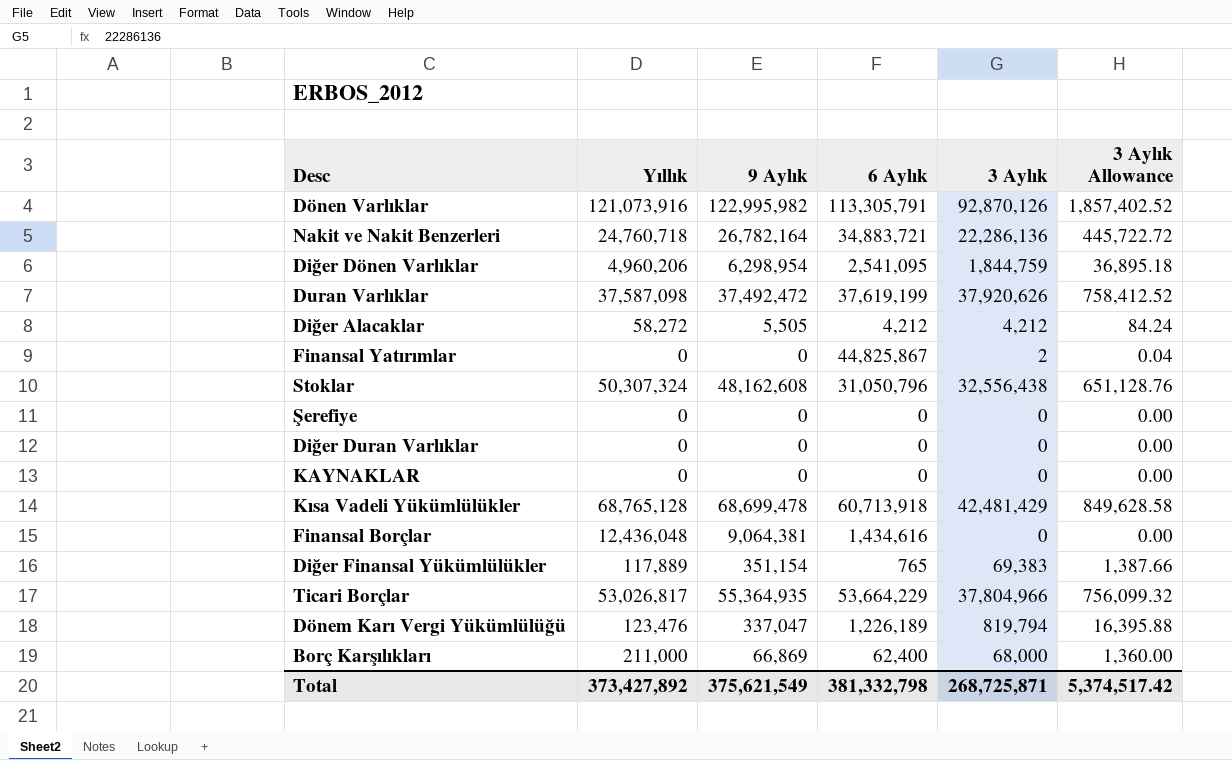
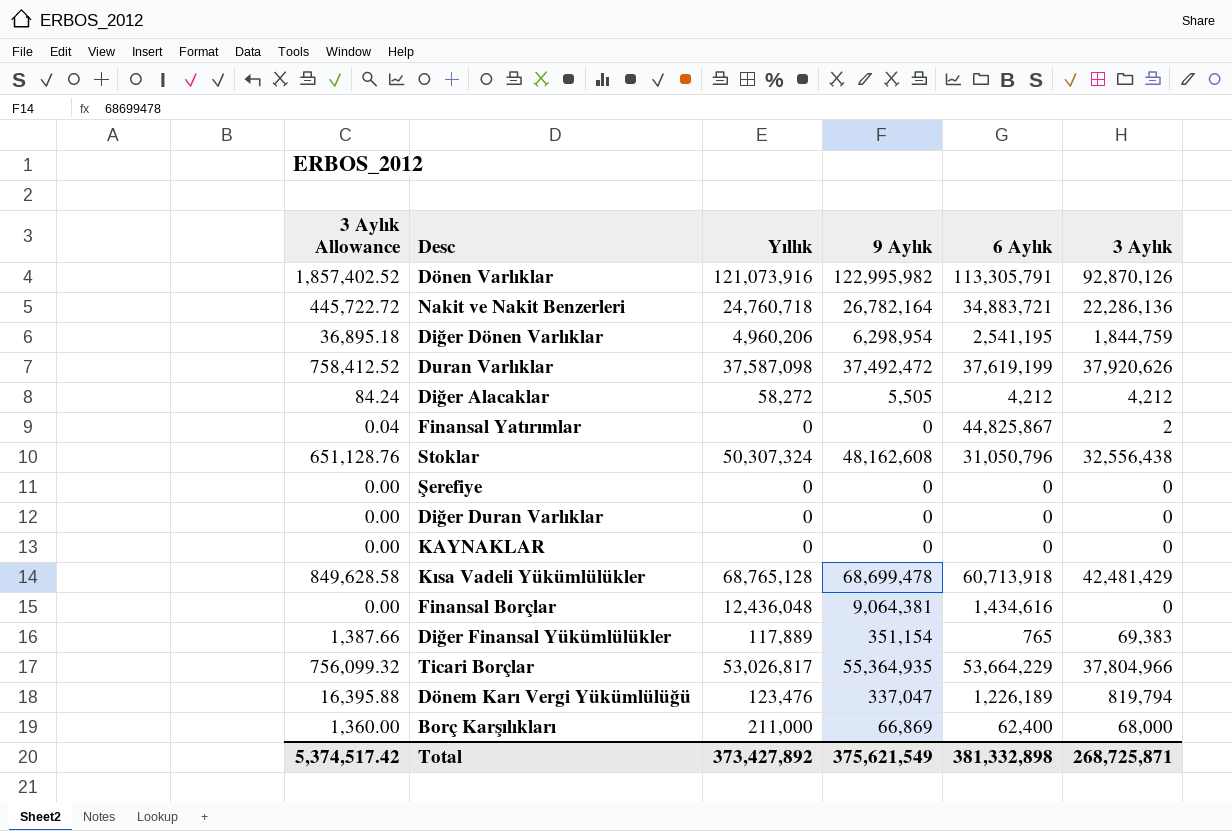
column 3 Aylık Allowance | position: 6 -> 1
Diğer Dönen Varlıklar | 6 Aylık: 2,541,095 -> 2,541,195
Total | 6 Aylık: 381,332,798 -> 381,332,898

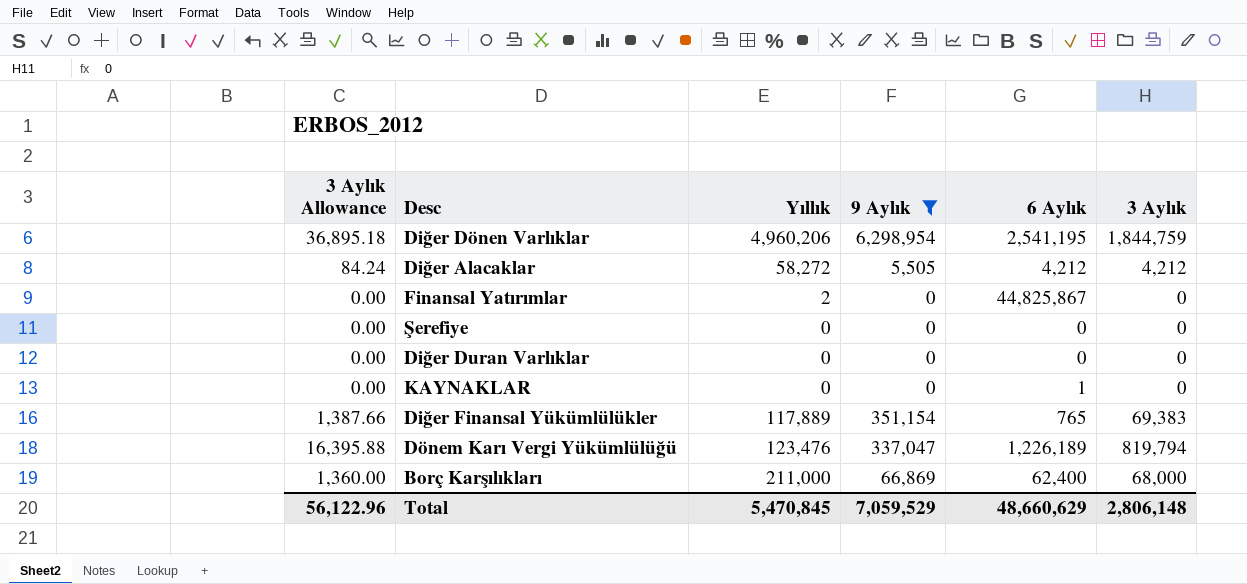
filter: none -> 9 Aylık <= 6,298,954
Finansal Yatırımlar | 3 Aylık Allowance: 0.04 -> 0.00
Finansal Yatırımlar | Yıllık: 0 -> 2
Finansal Yatırımlar | 3 Aylık: 2 -> 0
KAYNAKLAR | 6 Aylık: 0 -> 1
Total | 3 Aylık Allowance: 5,374,517.42 -> 56,122.96
Total | Yıllık: 373,427,892 -> 5,470,845
Total | 9 Aylık: 375,621,549 -> 7,059,529
Total | 6 Aylık: 381,332,898 -> 48,660,629
Total | 3 Aylık: 268,725,871 -> 2,806,148

